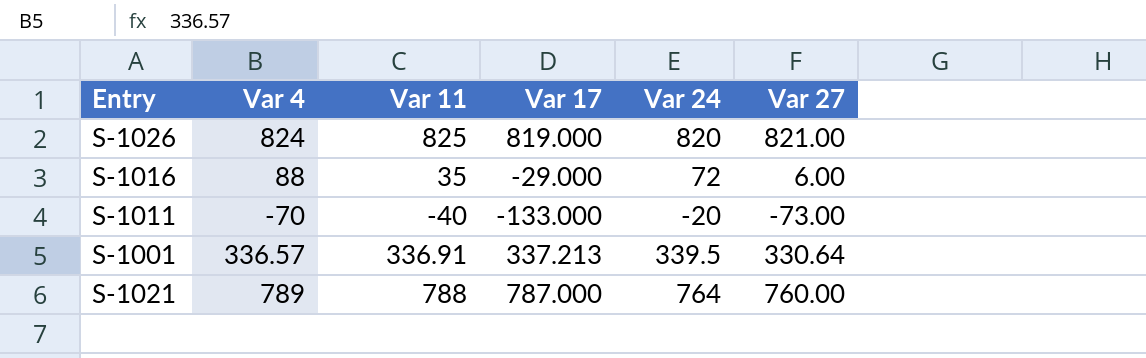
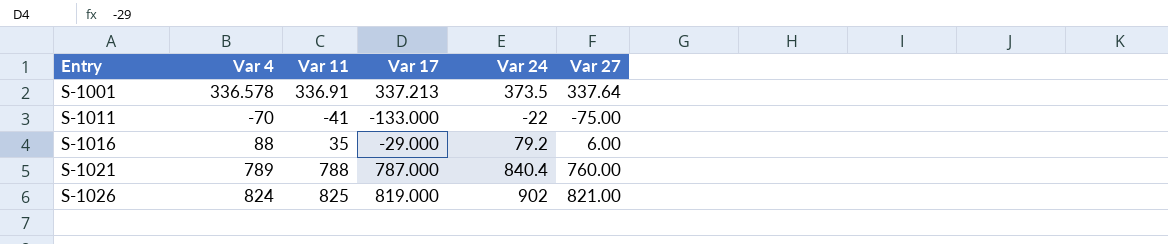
row order: none -> Entry ascending
S-1001 | Var 4: 336.57 -> 336.578
S-1001 | Var 24: 339.5 -> 373.5
S-1001 | Var 27: 330.64 -> 337.64
S-1011 | Var 11: -40 -> -41
S-1011 | Var 24: -20 -> -22
S-1011 | Var 27: -73.00 -> -75.00
S-1016 | Var 24: 72 -> 79.2
S-1021 | Var 24: 764 -> 840.4
S-1026 | Var 24: 820 -> 902

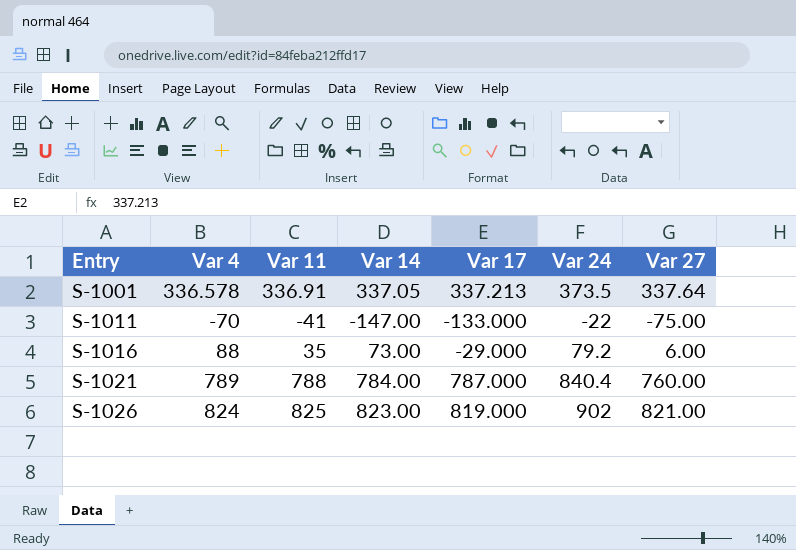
column Var 14 | position: none -> 4

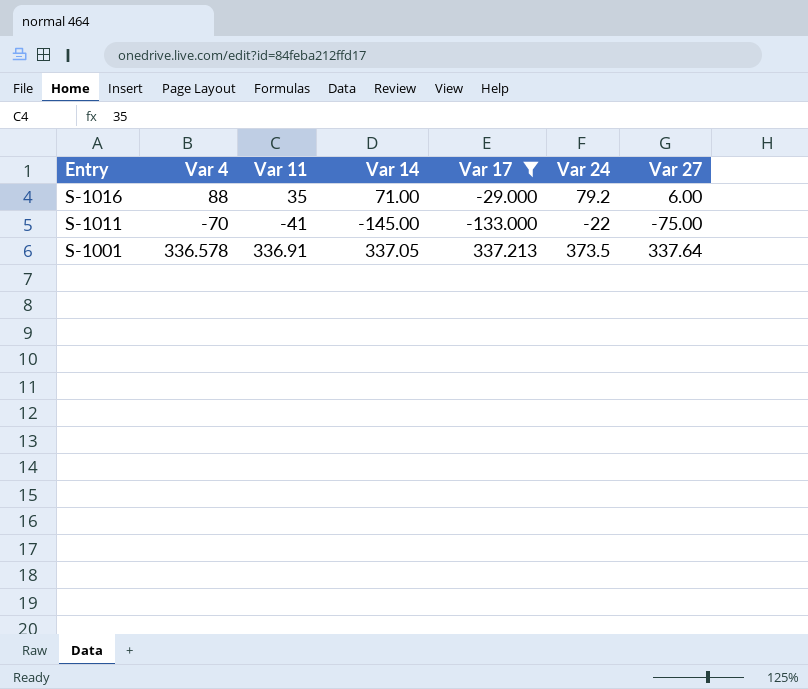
filter: none -> Var 17 <= 337.213
row order: Entry ascending -> Entry descending
S-1016 | Var 14: 73.00 -> 71.00
S-1011 | Var 14: -147.00 -> -145.00

